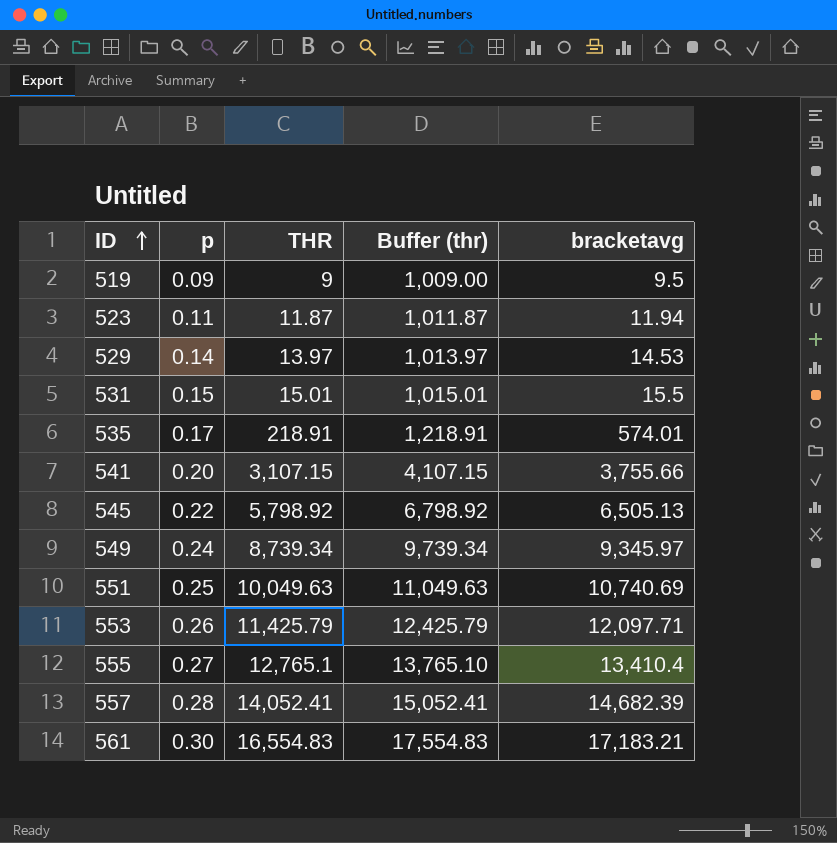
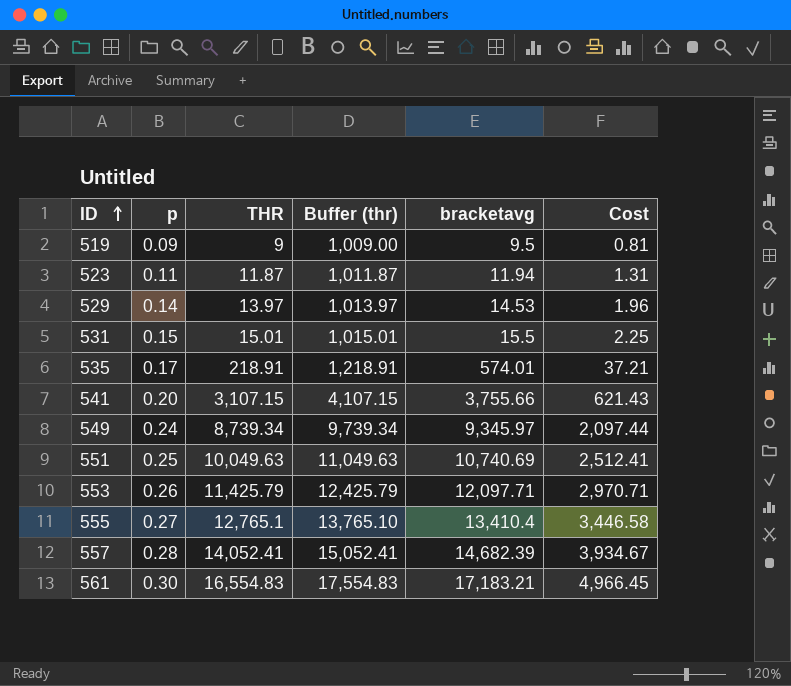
column Cost | formula: none -> [p] * [THR]
row 545: 0.22 | 5,798.92 | 6,798.92 | 6,505.13 -> none

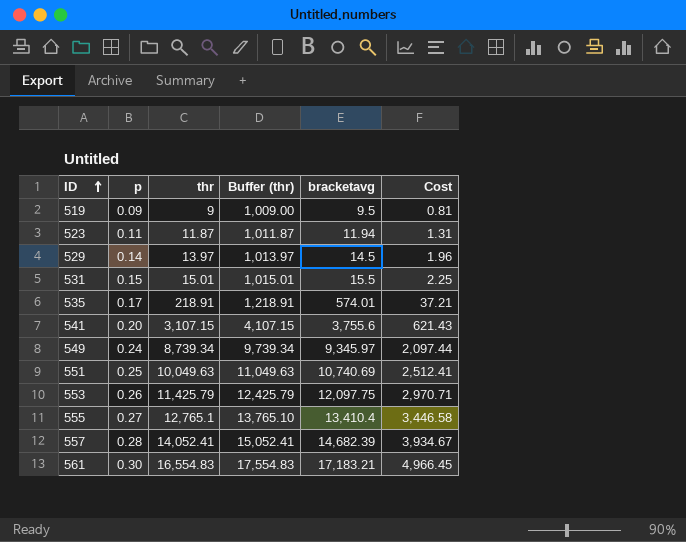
column name: THR -> thr
529 | bracketavg: 14.53 -> 14.5
541 | bracketavg: 3,755.66 -> 3,755.6
553 | bracketavg: 12,097.71 -> 12,097.75

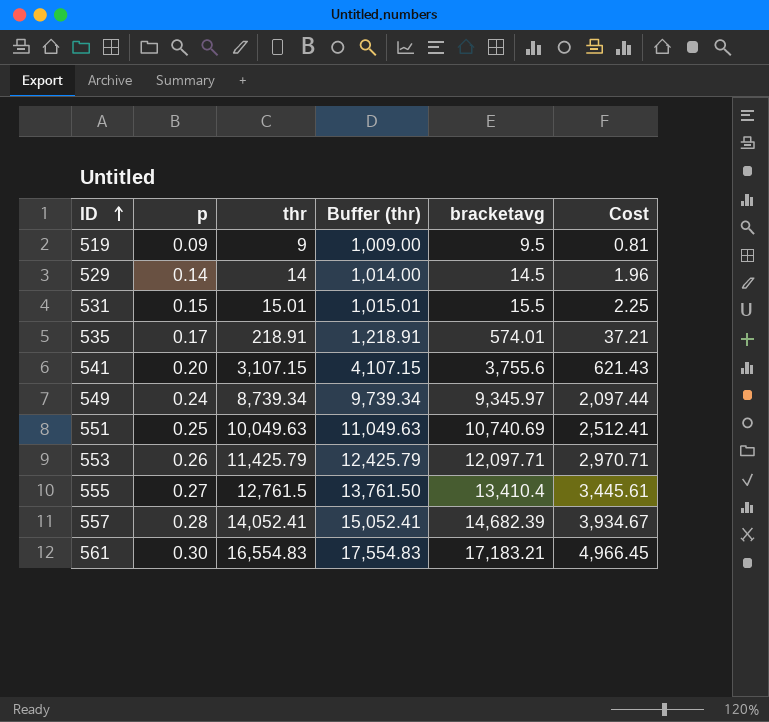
row 523: 0.11 | 11.87 | 1,011.87 | 11.94 | 1.31 -> none
529 | thr: 13.97 -> 14
529 | Buffer (thr): 1,013.97 -> 1,014.00
553 | bracketavg: 12,097.75 -> 12,097.71
555 | thr: 12,765.1 -> 12,761.5
555 | Buffer (thr): 13,765.10 -> 13,761.50
555 | Cost: 3,446.58 -> 3,445.61

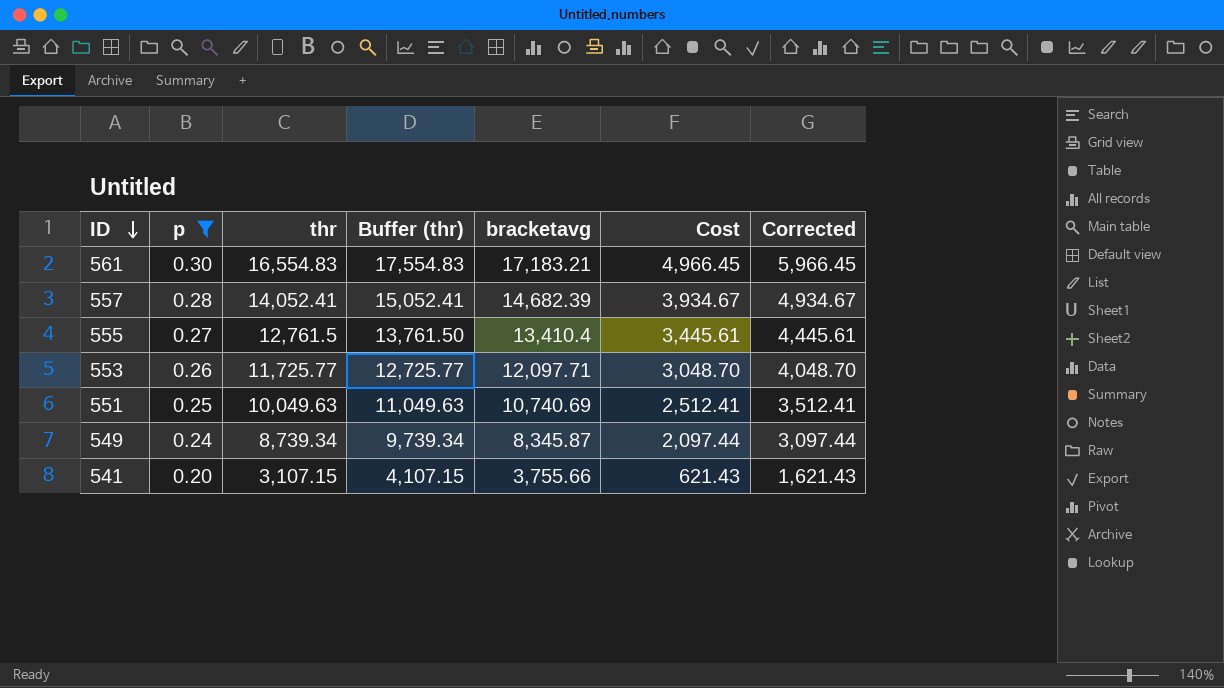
filter: none -> p >= 0.20
row order: ID ascending -> ID descending
column Corrected | formula: none -> [Cost] + 1000
553 | thr: 11,425.79 -> 11,725.77
553 | Buffer (thr): 12,425.79 -> 12,725.77
553 | Cost: 2,970.71 -> 3,048.70
549 | bracketavg: 9,345.97 -> 8,345.87
541 | bracketavg: 3,755.6 -> 3,755.66

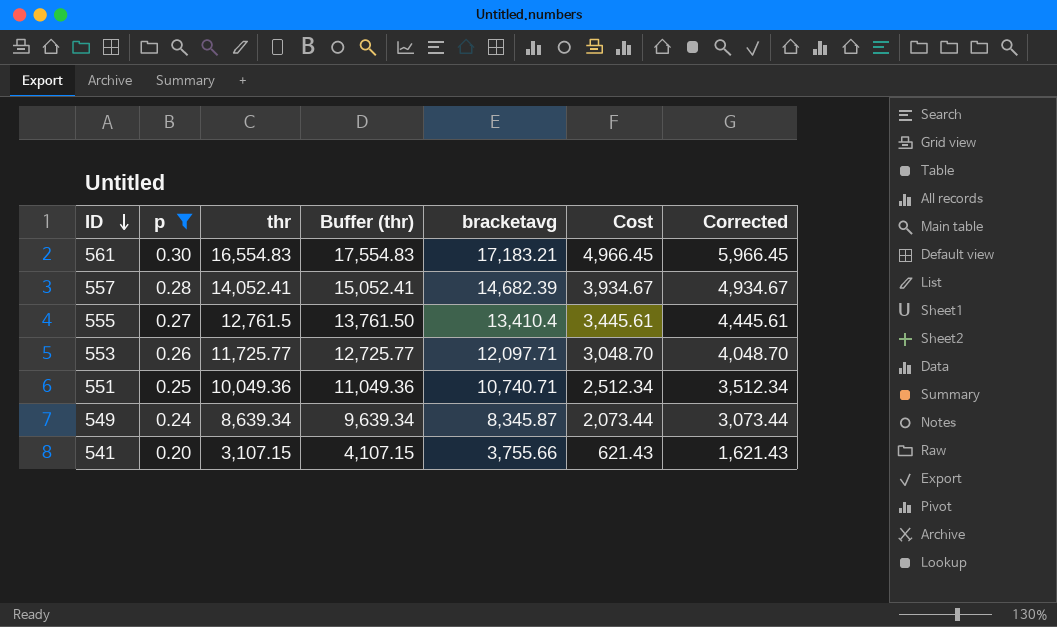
551 | thr: 10,049.63 -> 10,049.36
551 | Buffer (thr): 11,049.63 -> 11,049.36
551 | bracketavg: 10,740.69 -> 10,740.71
551 | Cost: 2,512.41 -> 2,512.34
551 | Corrected: 3,512.41 -> 3,512.34
549 | thr: 8,739.34 -> 8,639.34
549 | Buffer (thr): 9,739.34 -> 9,639.34
549 | Cost: 2,097.44 -> 2,073.44
549 | Corrected: 3,097.44 -> 3,073.44

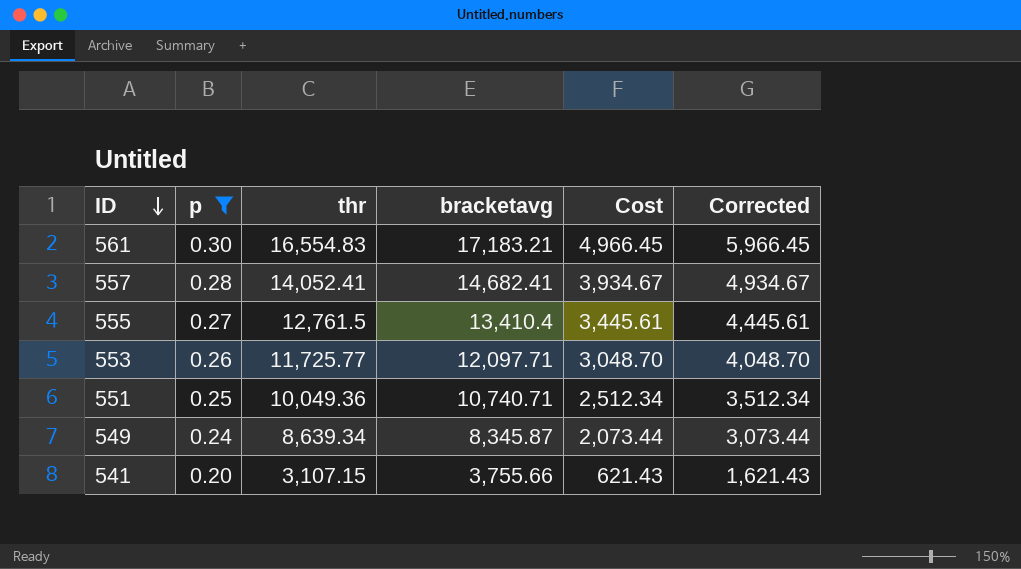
column Buffer (thr) | formula: [thr] + 1000 -> none
557 | bracketavg: 14,682.39 -> 14,682.41

